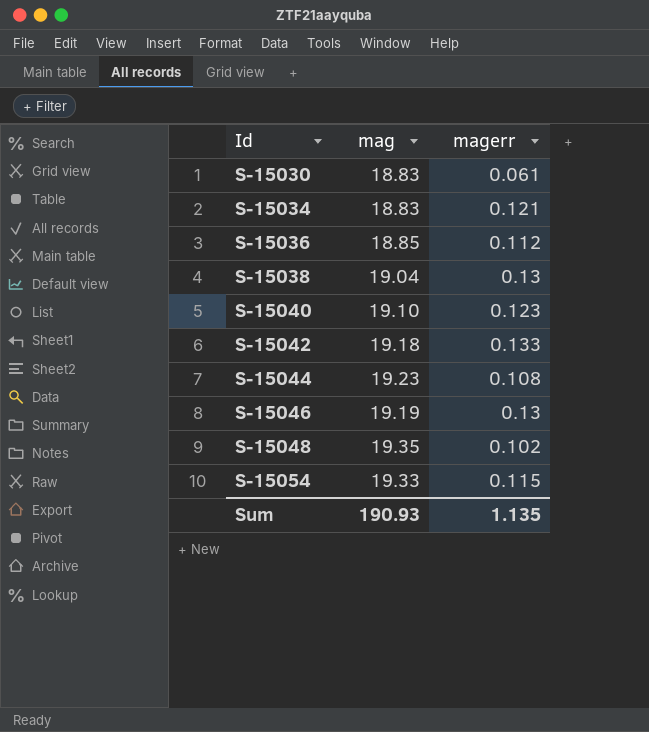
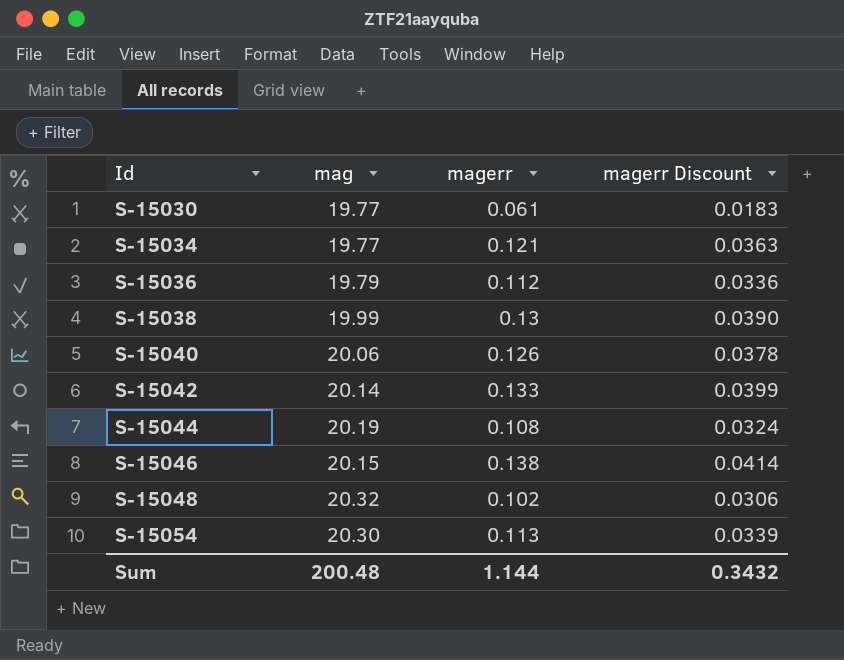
column magerr Discount | formula: none -> [magerr] * 0.3
S-15030 | mag: 18.83 -> 19.77
S-15034 | mag: 18.83 -> 19.77
S-15036 | mag: 18.85 -> 19.79
S-15038 | mag: 19.04 -> 19.99
S-15040 | mag: 19.10 -> 20.06
S-15040 | magerr: 0.123 -> 0.126
S-15042 | mag: 19.18 -> 20.14
S-15044 | mag: 19.23 -> 20.19
S-15046 | mag: 19.19 -> 20.15
S-15046 | magerr: 0.13 -> 0.138
S-15048 | mag: 19.35 -> 20.32
S-15054 | mag: 19.33 -> 20.30
S-15054 | magerr: 0.115 -> 0.113
Sum | mag: 190.93 -> 200.48
Sum | magerr: 1.135 -> 1.144

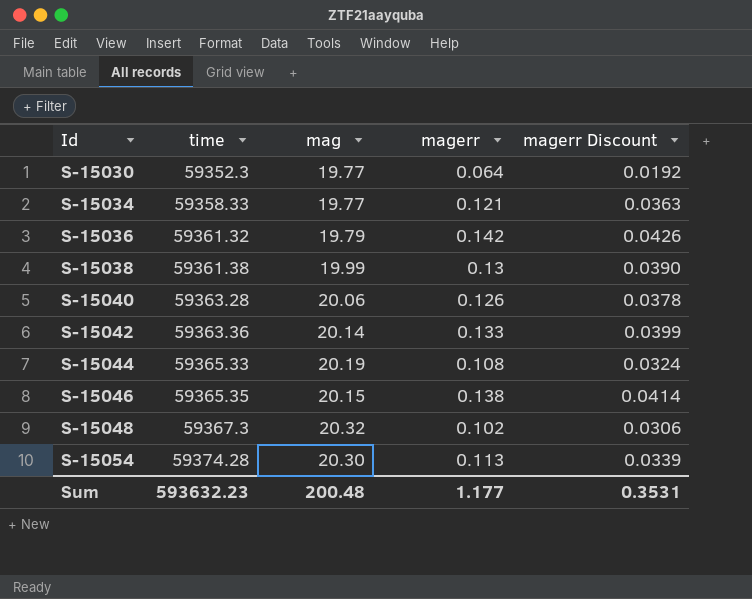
column time | position: none -> 2
S-15030 | magerr: 0.061 -> 0.064
S-15030 | magerr Discount: 0.0183 -> 0.0192
S-15036 | magerr: 0.112 -> 0.142
S-15036 | magerr Discount: 0.0336 -> 0.0426
Sum | magerr: 1.144 -> 1.177
Sum | magerr Discount: 0.3432 -> 0.3531

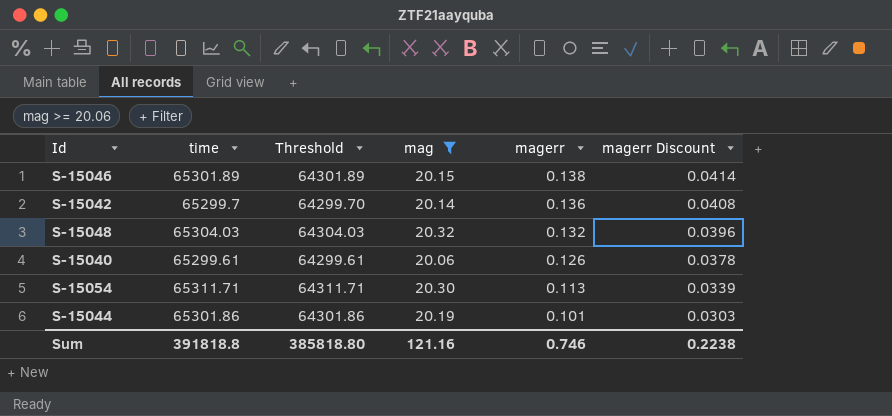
filter: none -> mag >= 20.06
row order: Id ascending -> magerr descending
column Threshold | formula: none -> [time] - 1000
S-15046 | time: 59365.35 -> 65301.89
S-15042 | time: 59363.36 -> 65299.7
S-15042 | magerr: 0.133 -> 0.136
S-15042 | magerr Discount: 0.0399 -> 0.0408
S-15048 | time: 59367.3 -> 65304.03
S-15048 | magerr: 0.102 -> 0.132
S-15048 | magerr Discount: 0.0306 -> 0.0396
S-15040 | time: 59363.28 -> 65299.61
S-15054 | time: 59374.28 -> 65311.71
S-15044 | time: 59365.33 -> 65301.86
S-15044 | magerr: 0.108 -> 0.101
S-15044 | magerr Discount: 0.0324 -> 0.0303
Sum | time: 593632.23 -> 391818.8
Sum | mag: 200.48 -> 121.16
Sum | magerr: 1.177 -> 0.746
Sum | magerr Discount: 0.3531 -> 0.2238

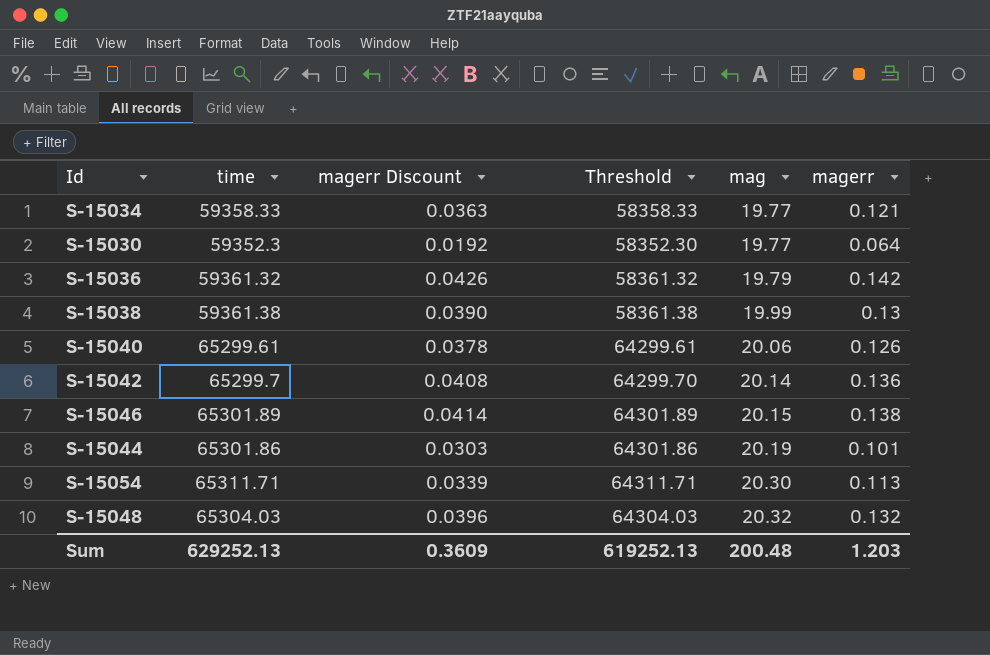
filter: mag >= 20.06 -> none
row order: magerr descending -> mag ascending
column magerr Discount | position: 6 -> 3
Sum | time: 391818.8 -> 629252.13
Sum | magerr Discount: 0.2238 -> 0.3609
Sum | Threshold: 385818.80 -> 619252.13
Sum | mag: 121.16 -> 200.48
Sum | magerr: 0.746 -> 1.203

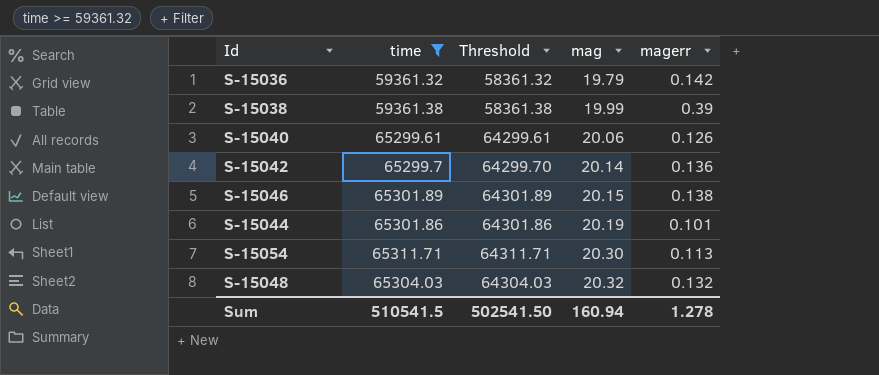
filter: none -> time >= 59361.32
column magerr Discount | formula: [magerr] * 0.3 -> none
S-15038 | magerr: 0.13 -> 0.39
Sum | time: 629252.13 -> 510541.5
Sum | Threshold: 619252.13 -> 502541.50
Sum | mag: 200.48 -> 160.94
Sum | magerr: 1.203 -> 1.278

